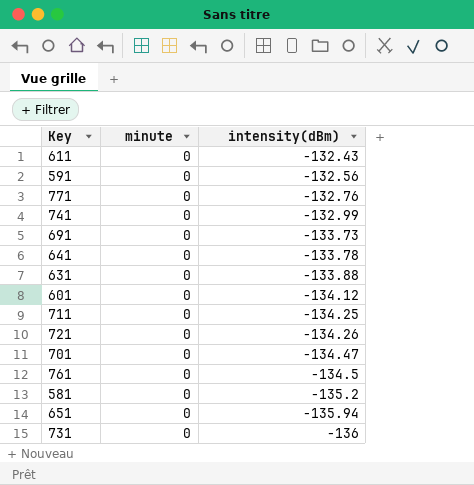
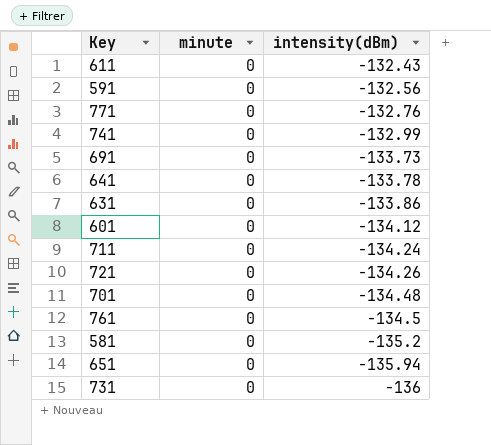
631 | intensity(dBm): -133.88 -> -133.86
711 | intensity(dBm): -134.25 -> -134.24
701 | intensity(dBm): -134.47 -> -134.48

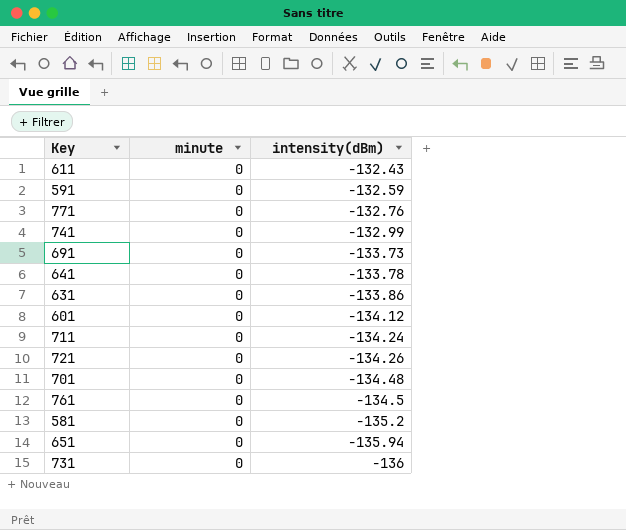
591 | intensity(dBm): -132.56 -> -132.59

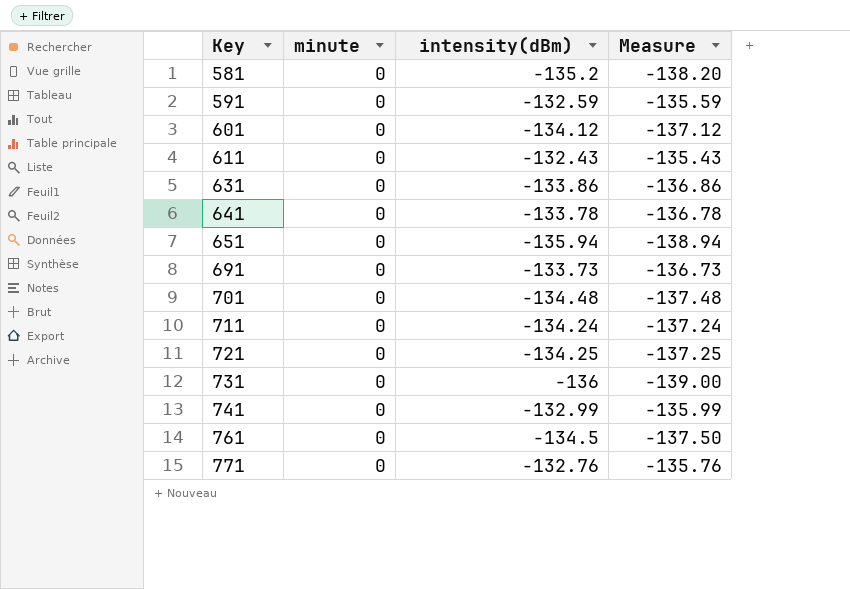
row order: intensity(dBm) descending -> Key ascending
column Measure | formula: none -> [intensity(dBm)] - 3
721 | intensity(dBm): -134.26 -> -134.25

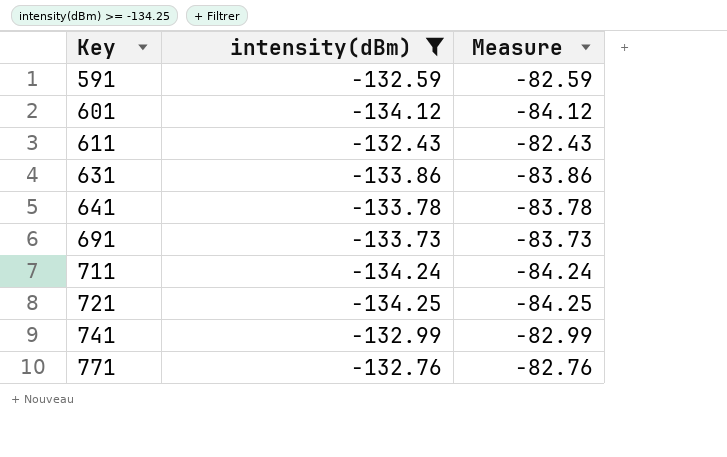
filter: none -> intensity(dBm) >= -134.25
column minute | position: 2 -> none
column Measure | formula: [intensity(dBm)] - 3 -> [intensity(dBm)] + 50

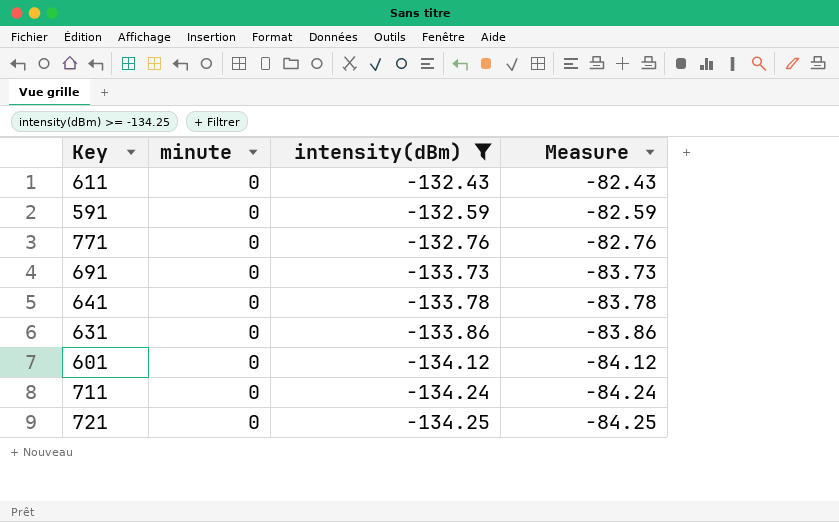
row order: Key ascending -> intensity(dBm) descending
column minute | position: none -> 2
row 741: -132.99 | -82.99 -> none

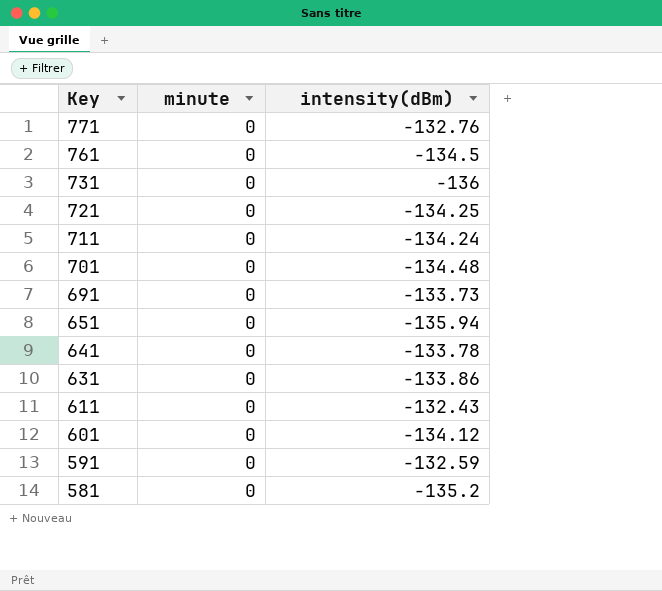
filter: intensity(dBm) >= -134.25 -> none
row order: intensity(dBm) descending -> Key descending
column Measure | formula: [intensity(dBm)] + 50 -> none

